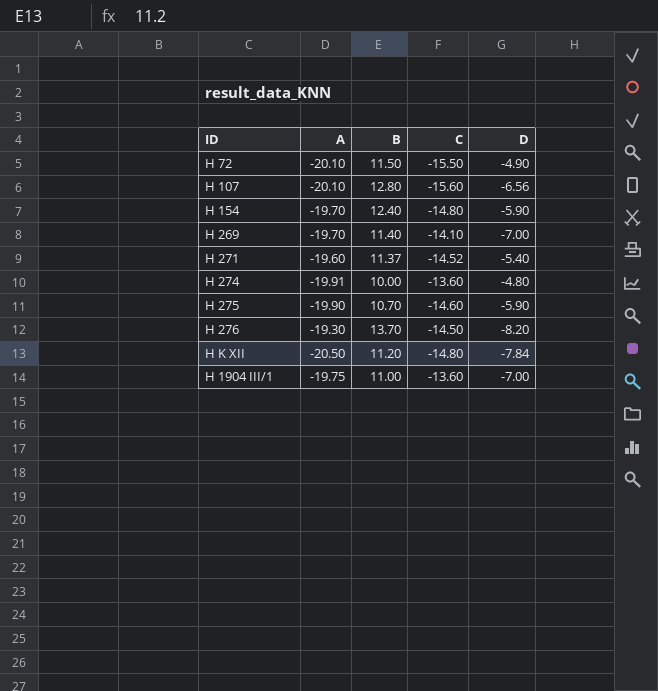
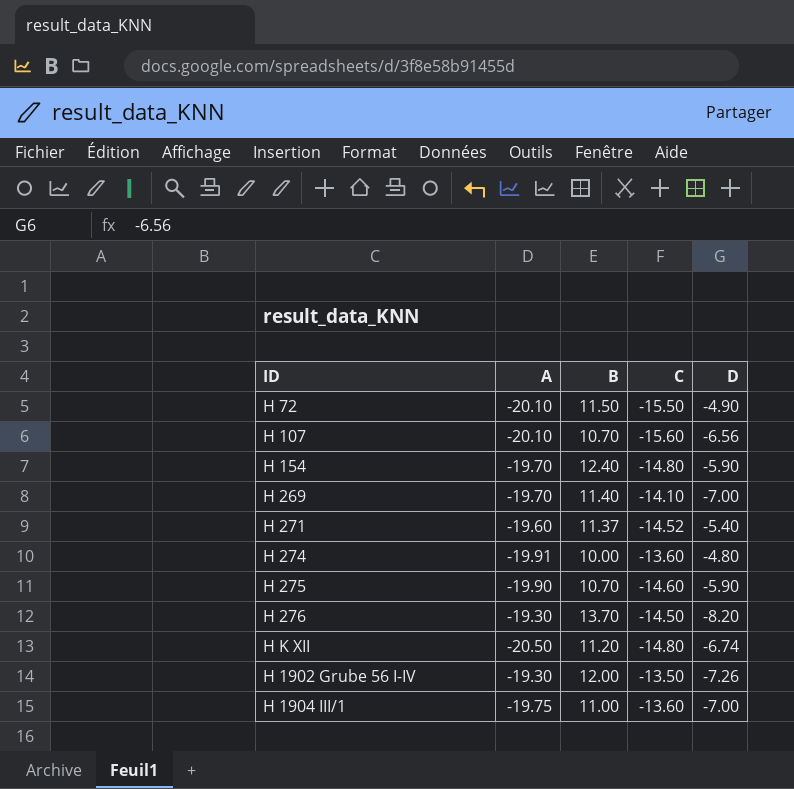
H 107 | B: 12.80 -> 10.70
H K XII | D: -7.84 -> -6.74
row H 1902 Grube 56 I-IV: none -> -19.30 | 12.00 | -13.50 | -7.26

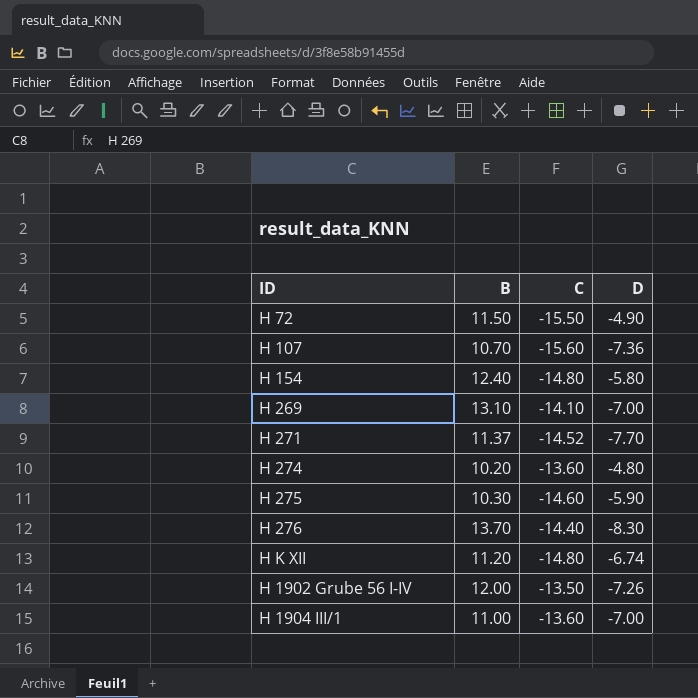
column A | position: 2 -> none
H 107 | D: -6.56 -> -7.36
H 154 | D: -5.90 -> -5.80
H 269 | B: 11.40 -> 13.10
H 271 | D: -5.40 -> -7.70
H 274 | B: 10.00 -> 10.20
H 275 | B: 10.70 -> 10.30
H 276 | C: -14.50 -> -14.40
H 276 | D: -8.20 -> -8.30

